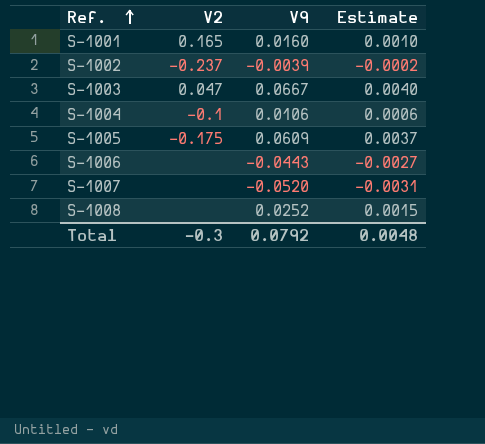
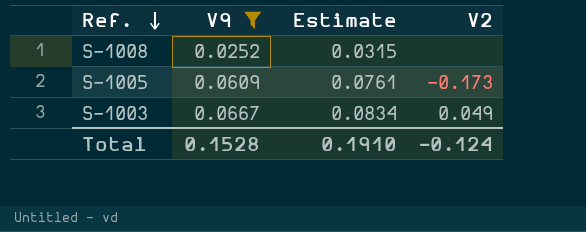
filter: none -> V9 >= 0.0252
row order: Ref. ascending -> Ref. descending
column Estimate | formula: [V9] * 0.06 -> [V9] * 1.25
column V2 | position: 2 -> 4
S-1005 | V2: -0.175 -> -0.173
S-1003 | V2: 0.047 -> 0.049
Total | V9: 0.0792 -> 0.1528
Total | Estimate: 0.0048 -> 0.1910
Total | V2: -0.3 -> -0.124

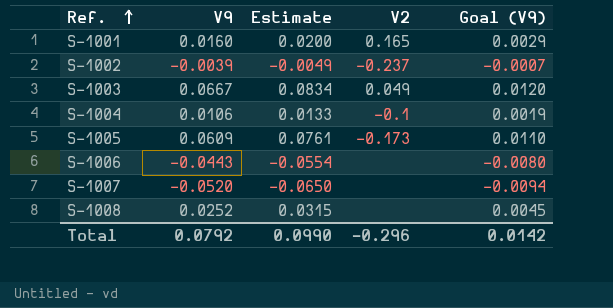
filter: V9 >= 0.0252 -> none
row order: Ref. descending -> Ref. ascending
column Goal (V9) | formula: none -> [V9] * 0.18
Total | V9: 0.1528 -> 0.0792
Total | Estimate: 0.1910 -> 0.0990
Total | V2: -0.124 -> -0.296

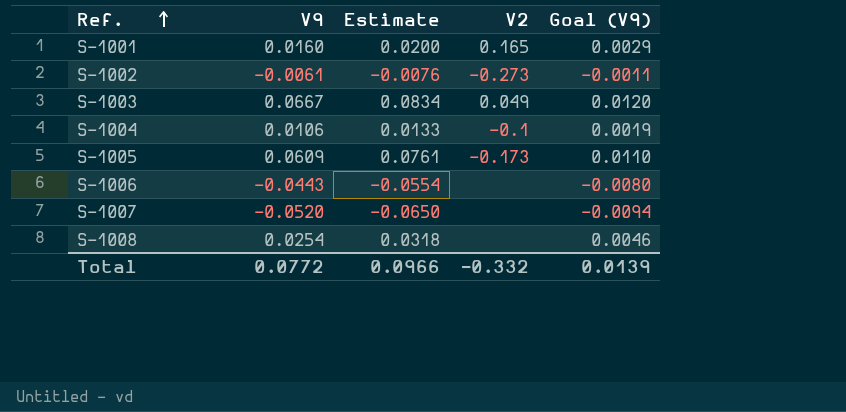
S-1002 | V9: -0.0039 -> -0.0061
S-1002 | Estimate: -0.0049 -> -0.0076
S-1002 | V2: -0.237 -> -0.273
S-1002 | Goal (V9): -0.0007 -> -0.0011
S-1008 | V9: 0.0252 -> 0.0254
S-1008 | Estimate: 0.0315 -> 0.0318
S-1008 | Goal (V9): 0.0045 -> 0.0046
Total | V9: 0.0792 -> 0.0772
Total | Estimate: 0.0990 -> 0.0966
Total | V2: -0.296 -> -0.332
Total | Goal (V9): 0.0142 -> 0.0139

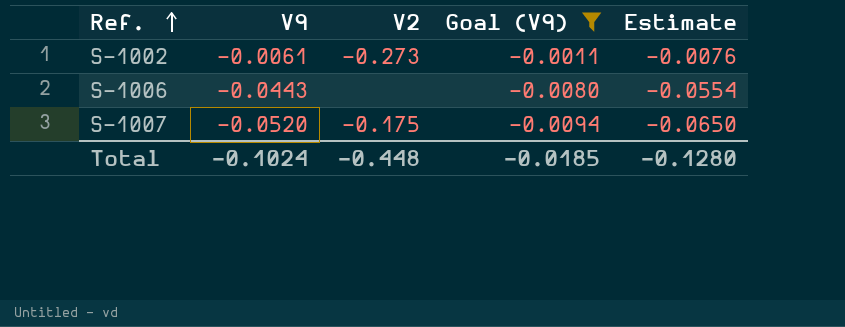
filter: none -> Goal (V9) <= -0.0011
column Estimate | position: 3 -> 5
S-1007 | V2: none -> -0.175
Total | V9: 0.0772 -> -0.1024
Total | V2: -0.332 -> -0.448
Total | Goal (V9): 0.0139 -> -0.0185
Total | Estimate: 0.0966 -> -0.1280

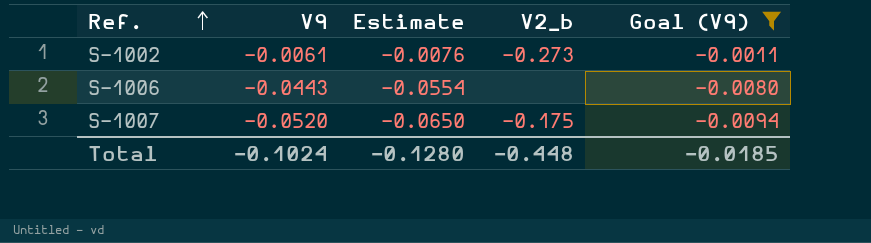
column Estimate | position: 5 -> 3
column name: V2 -> V2_b

